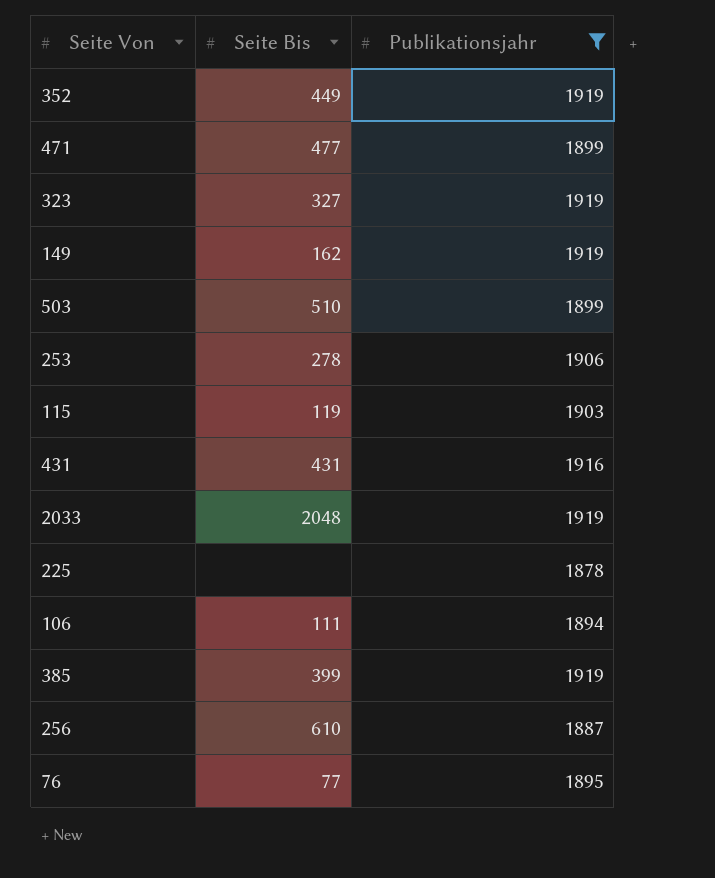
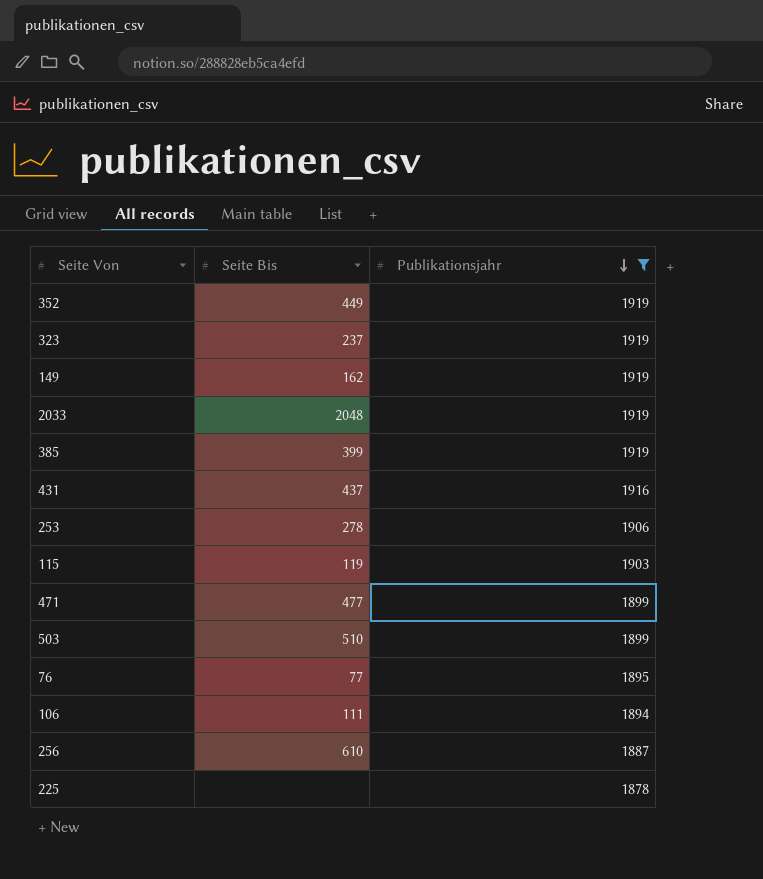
row order: none -> Publikationsjahr descending
323 | Seite Bis: 327 -> 237
431 | Seite Bis: 431 -> 437

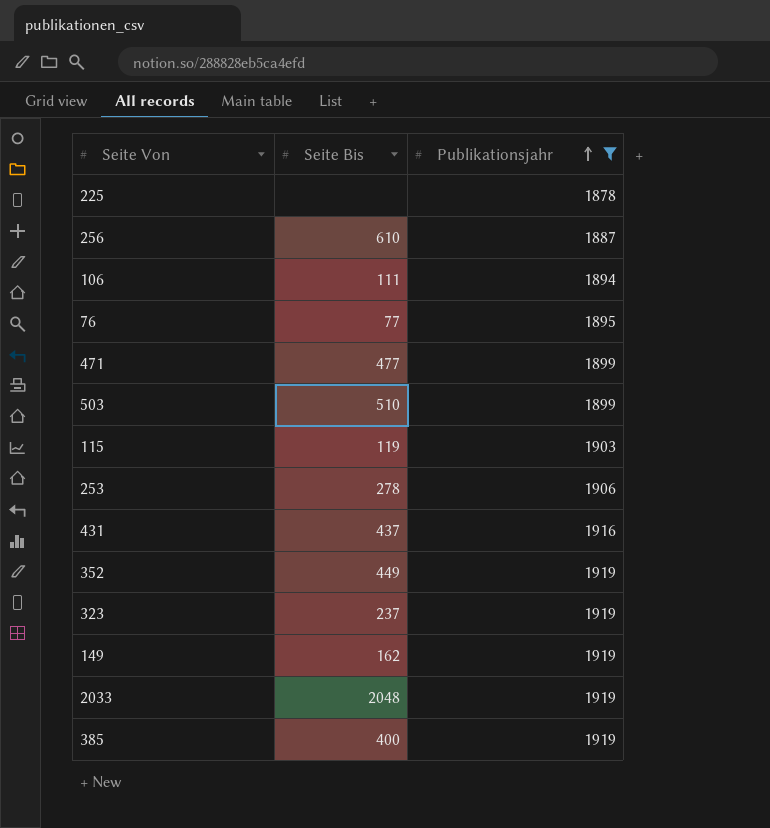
row order: Publikationsjahr descending -> Publikationsjahr ascending
385 | Seite Bis: 399 -> 400

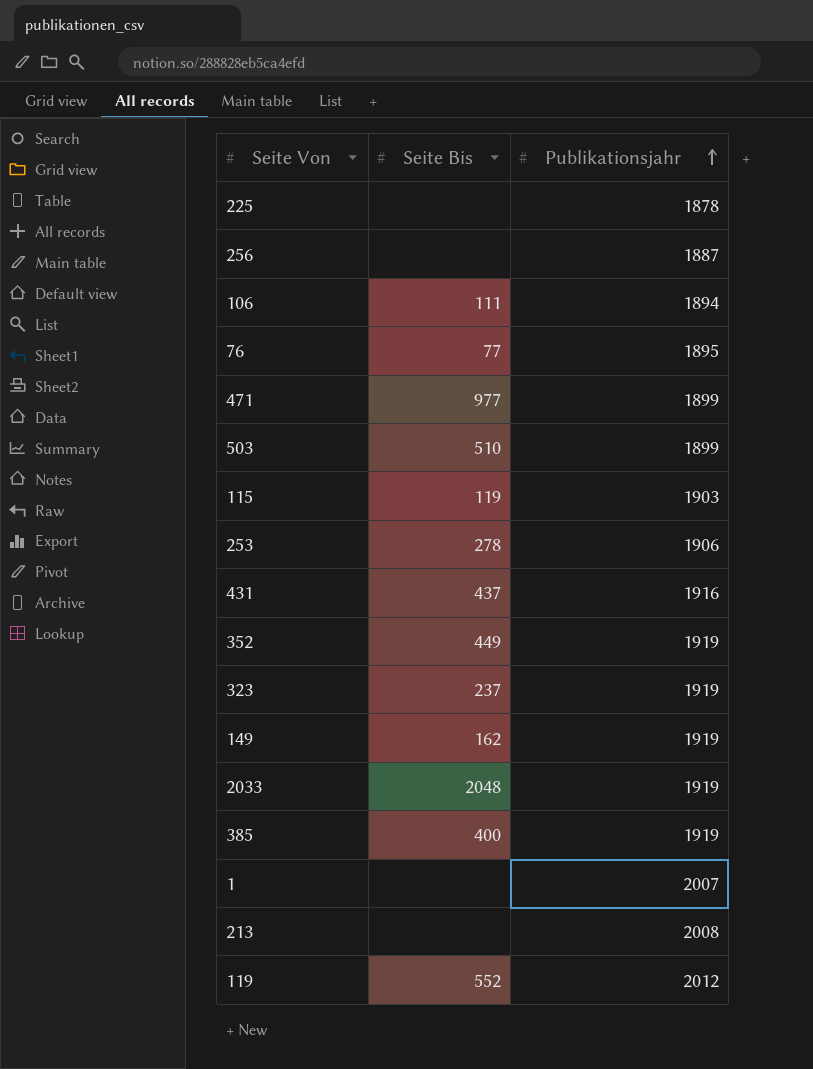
filter: Publikationsjahr <= 1919 -> none
256 | Seite Bis: 610 -> none
471 | Seite Bis: 477 -> 977

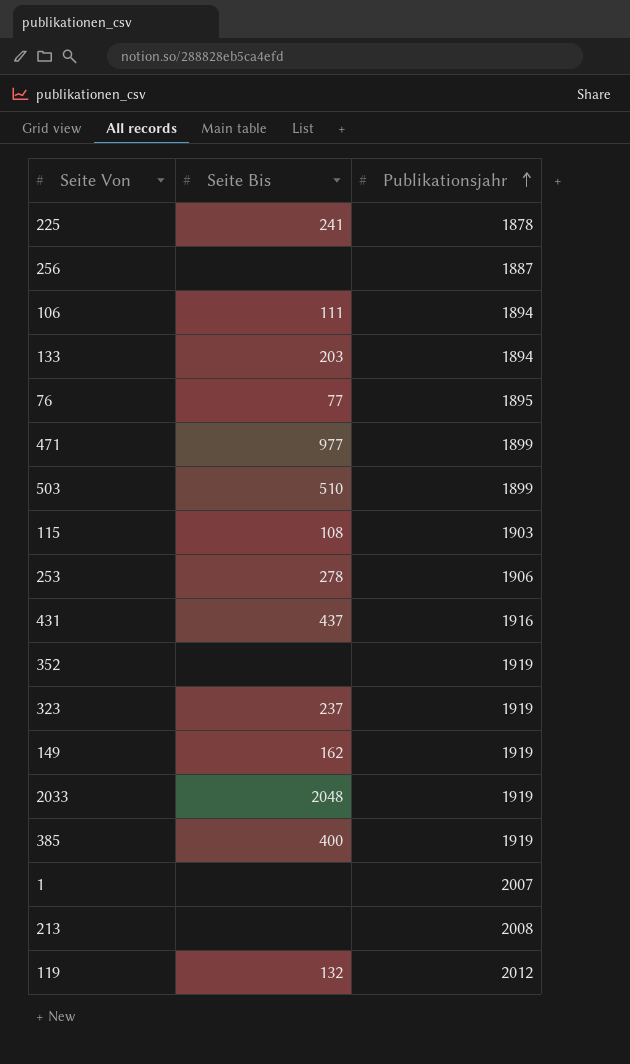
225 | Seite Bis: none -> 241
row 133: none -> 203 | 1894
115 | Seite Bis: 119 -> 108
352 | Seite Bis: 449 -> none
119 | Seite Bis: 552 -> 132

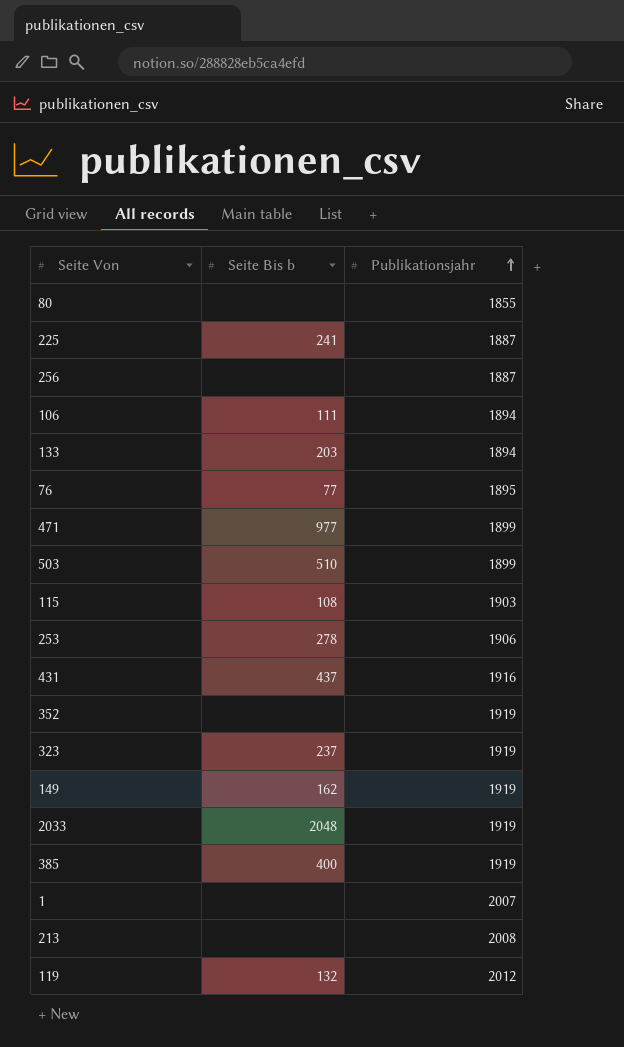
column name: Seite Bis -> Seite Bis b
row 80: none -> none | 1855
225 | Publikationsjahr: 1878 -> 1887

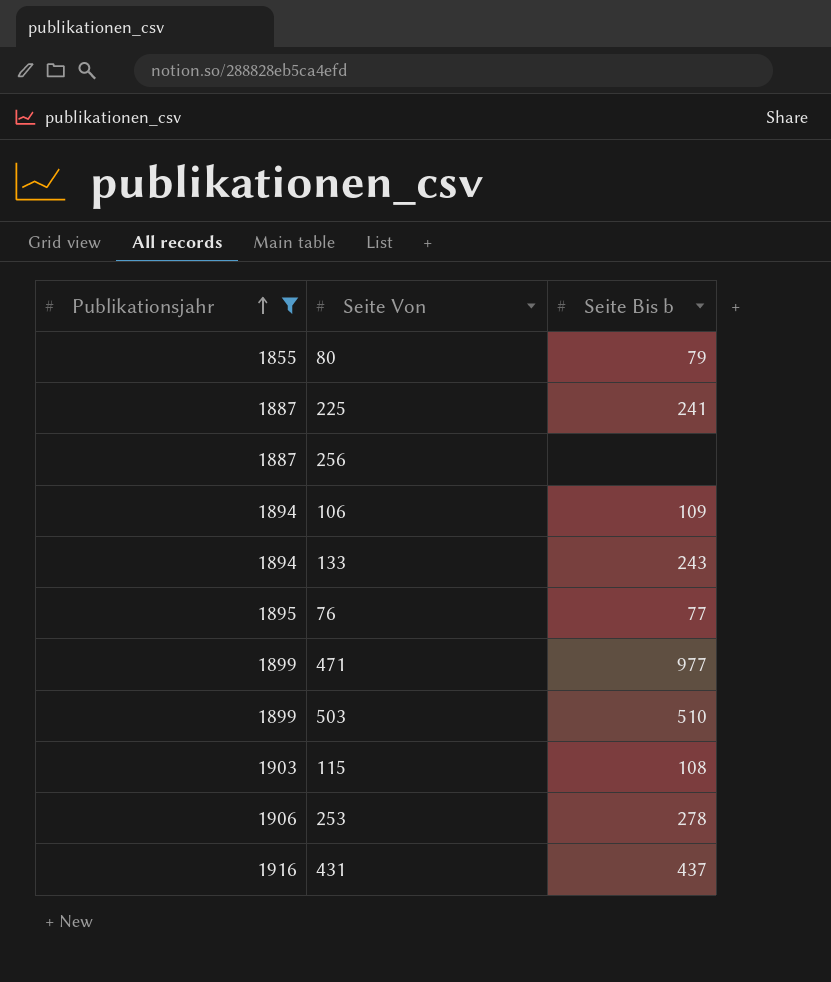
filter: none -> Publikationsjahr <= 1916
column Publikationsjahr | position: 3 -> 1
80 | Seite Bis b: none -> 79
106 | Seite Bis b: 111 -> 109
133 | Seite Bis b: 203 -> 243

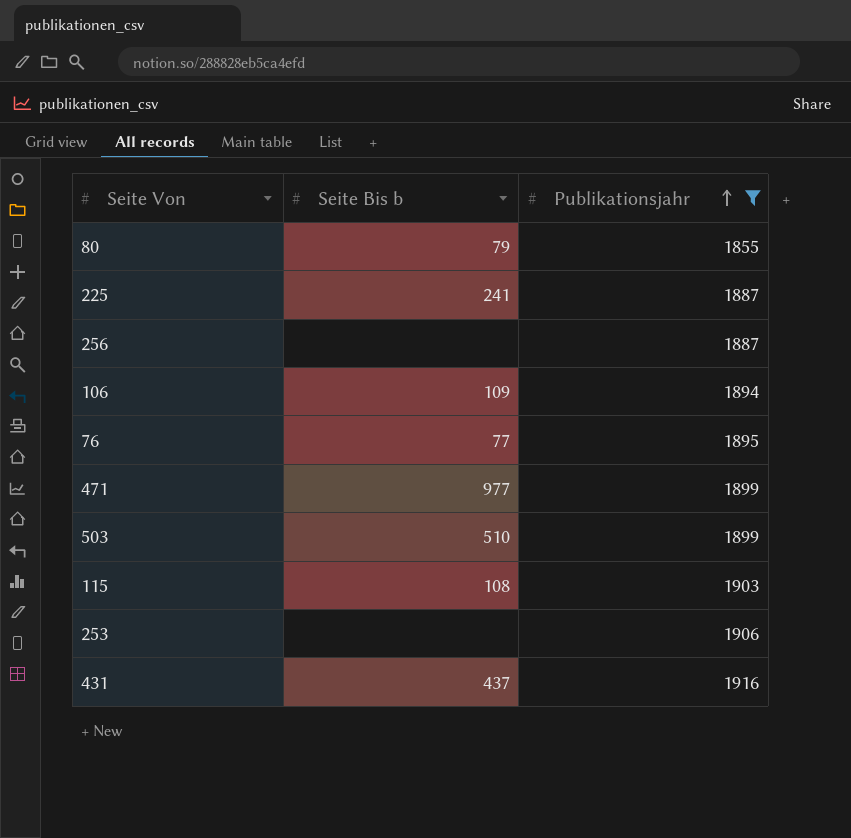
column Publikationsjahr | position: 1 -> 3
row 133: 1894 | 243 -> none
253 | Seite Bis b: 278 -> none

